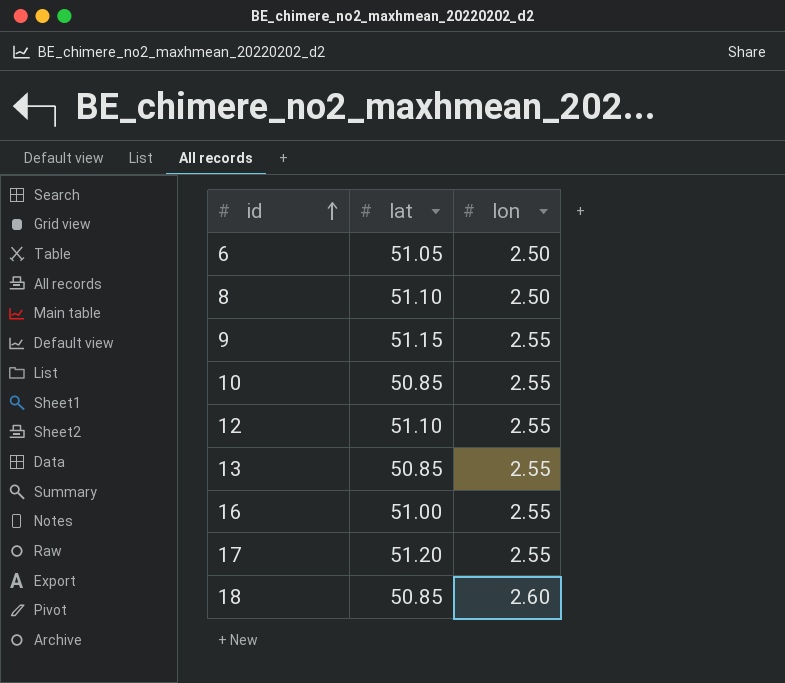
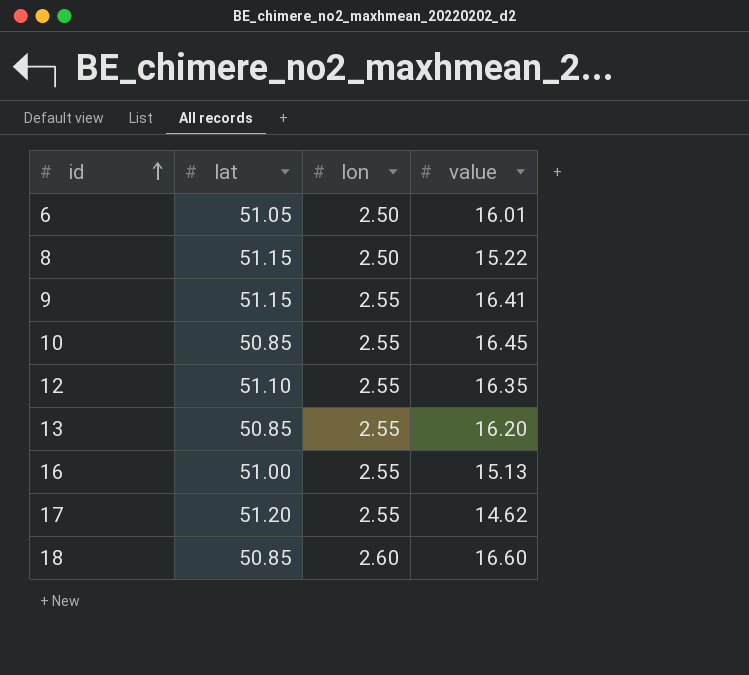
column value | position: none -> 4
8 | lat: 51.10 -> 51.15

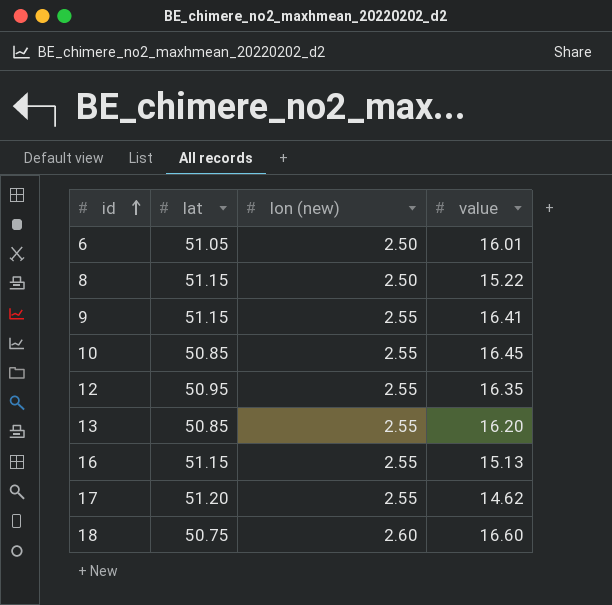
column name: lon -> lon (new)
12 | lat: 51.10 -> 50.95
16 | lat: 51.00 -> 51.15
18 | lat: 50.85 -> 50.75

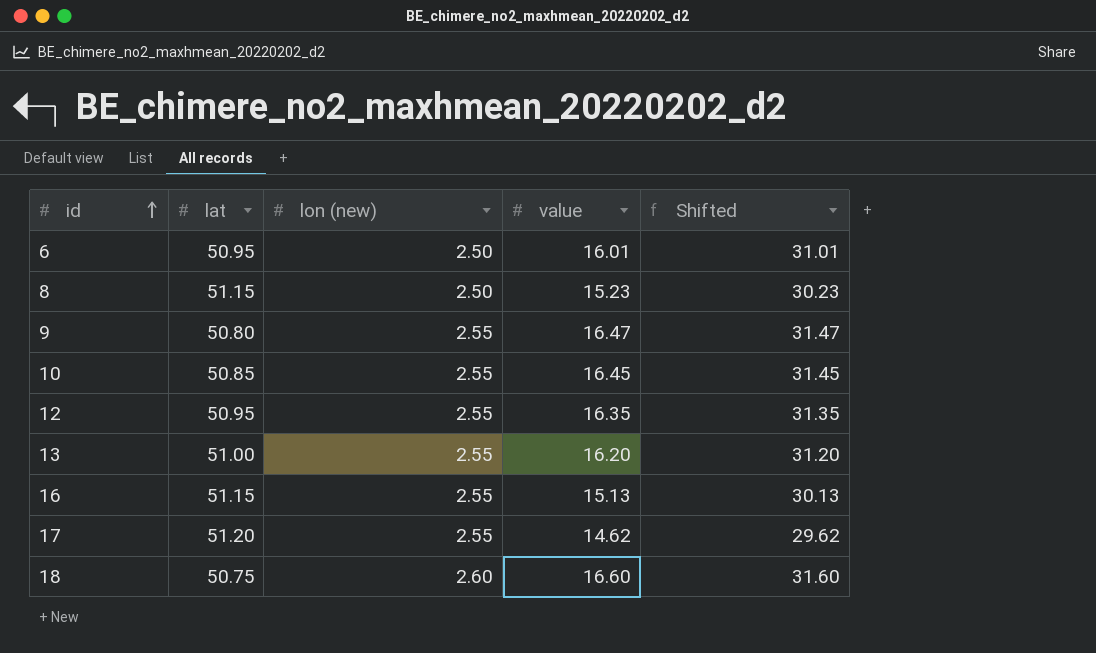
column Shifted | formula: none -> [value] + 15
6 | lat: 51.05 -> 50.95
8 | value: 15.22 -> 15.23
9 | lat: 51.15 -> 50.80
9 | value: 16.41 -> 16.47
13 | lat: 50.85 -> 51.00

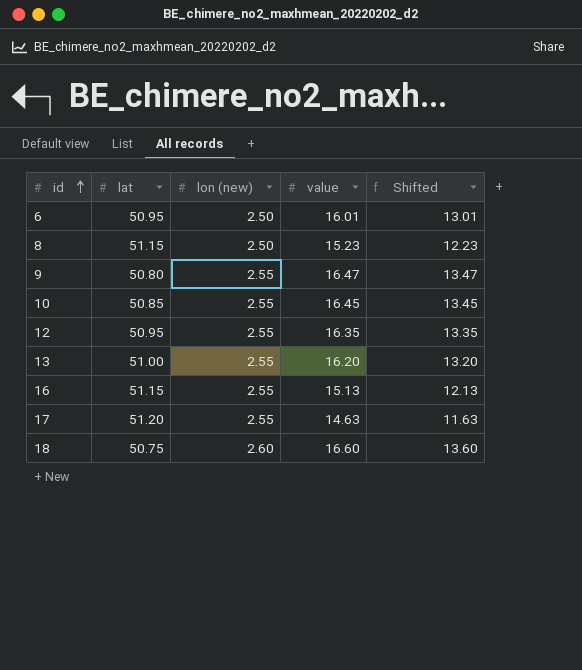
column Shifted | formula: [value] + 15 -> [value] - 3
17 | value: 14.62 -> 14.63

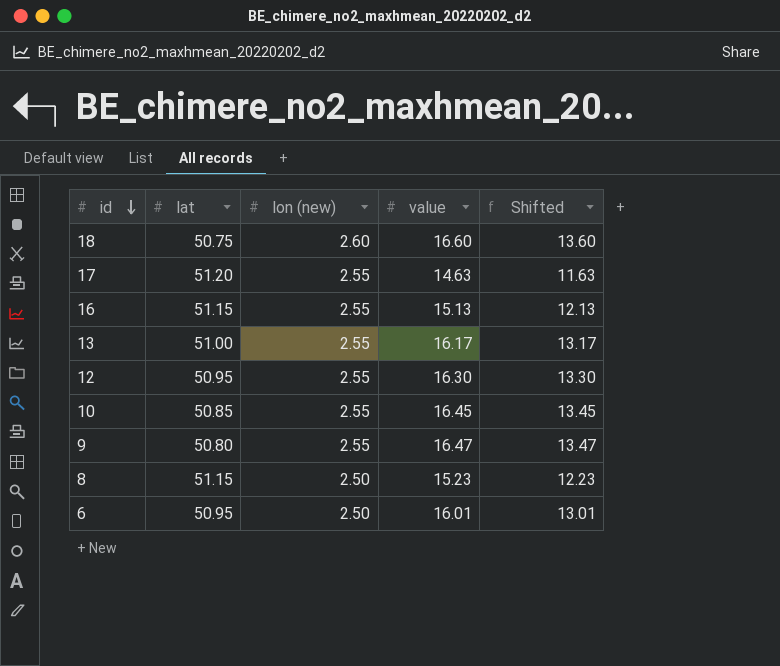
row order: id ascending -> id descending
13 | value: 16.20 -> 16.17
13 | Shifted: 13.20 -> 13.17
12 | value: 16.35 -> 16.30
12 | Shifted: 13.35 -> 13.30

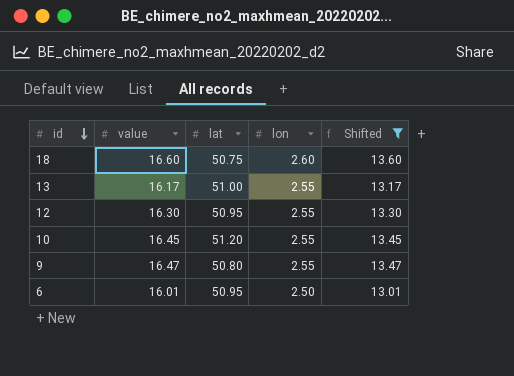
filter: none -> Shifted >= 13.01
column value | position: 4 -> 2
column name: lon (new) -> lon
10 | lat: 50.85 -> 51.20

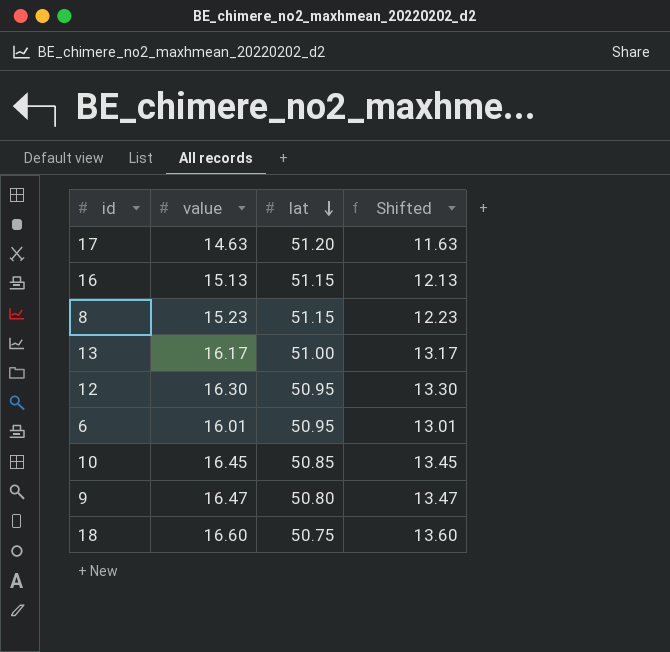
filter: Shifted >= 13.01 -> none
row order: id descending -> lat descending
column lon | position: 4 -> none
10 | lat: 51.20 -> 50.85

